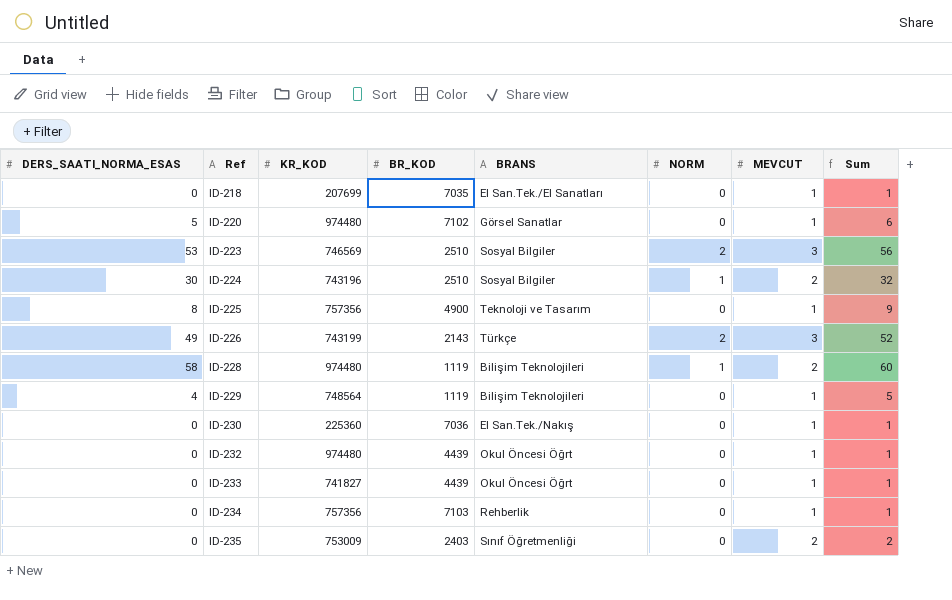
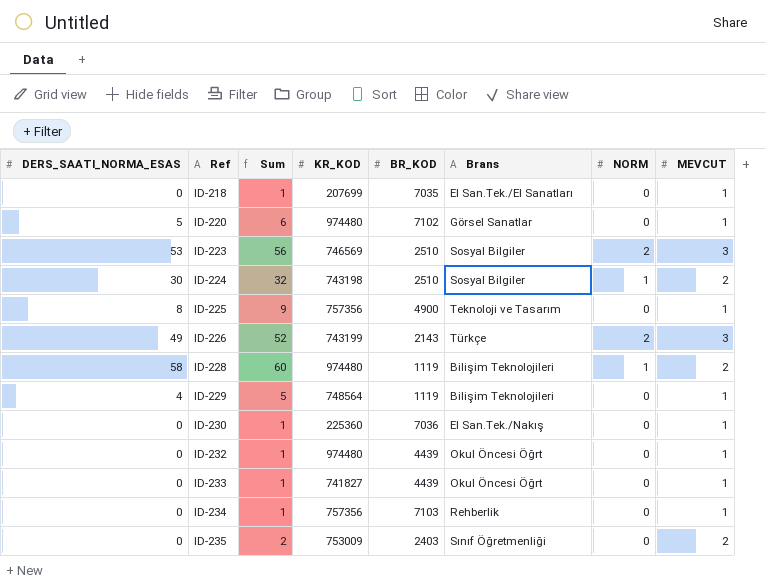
column Sum | position: 8 -> 3
column name: BRANS -> Brans
ID-224 | KR_KOD: 743196 -> 743198

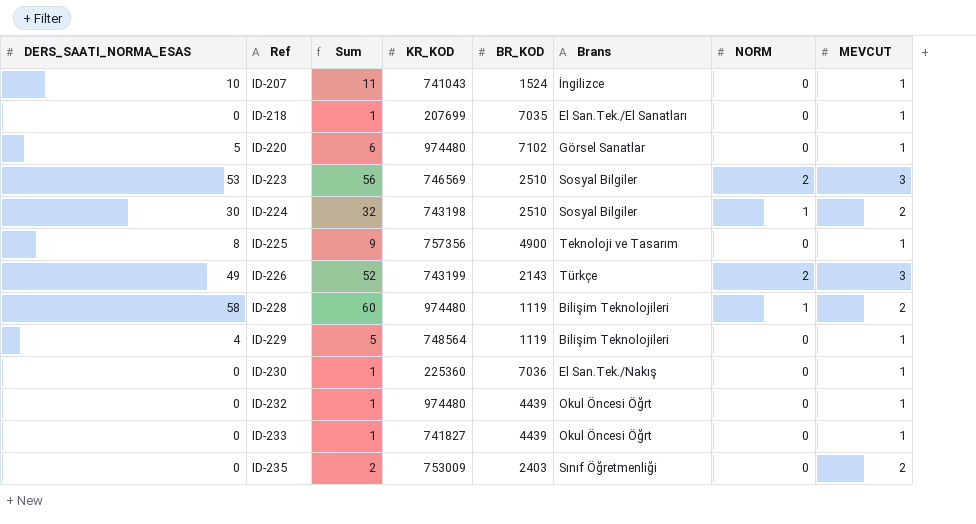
row ID-234: 0 | 1 | 757356 | 7103 | Rehberlik | 0 | 1 -> none
row ID-207: none -> 10 | 11 | 741043 | 1524 | İngilizce | 0 | 1

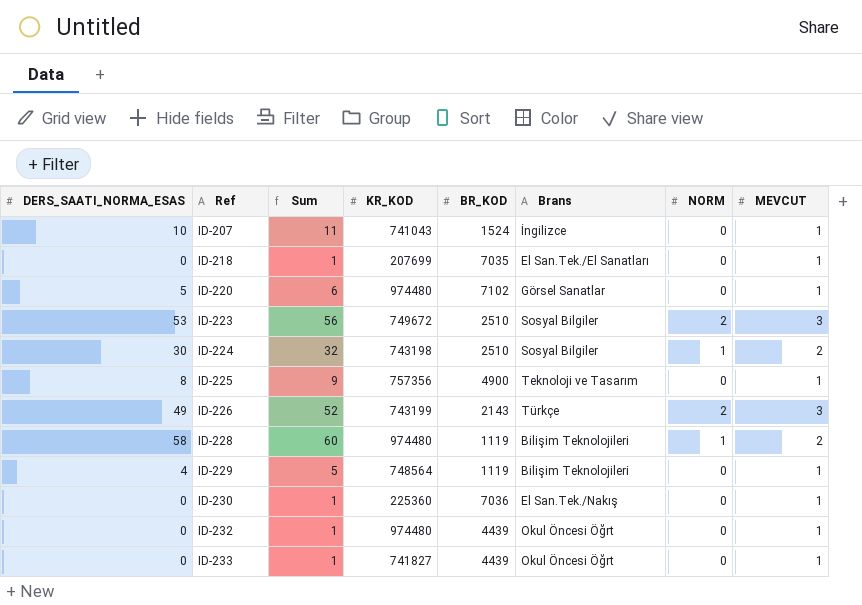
row ID-235: 0 | 2 | 753009 | 2403 | Sınıf Öğretmenliği | 0 | 2 -> none
ID-223 | KR_KOD: 746569 -> 749672

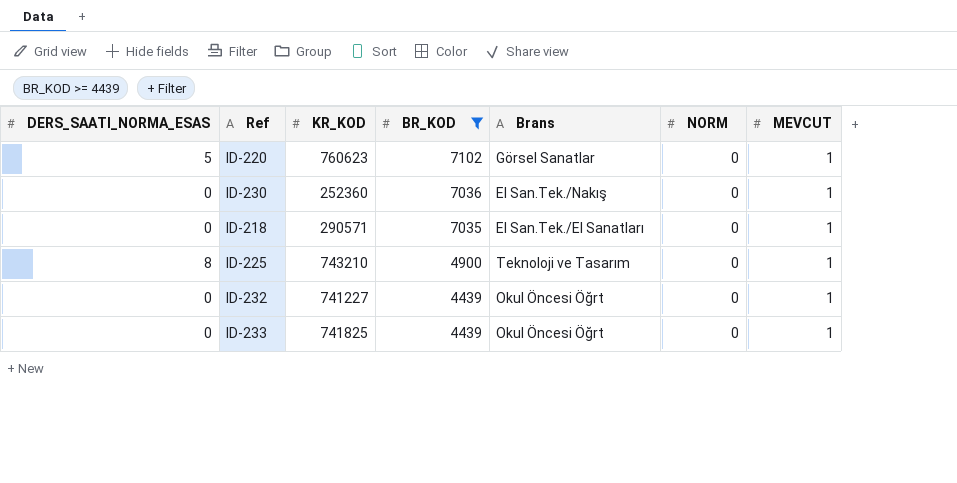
filter: none -> BR_KOD >= 4439
row order: Ref ascending -> BR_KOD descending
column Sum | formula: [DERS_SAATI_NORMA_ESAS] + [MEVCUT] -> none
ID-220 | KR_KOD: 974480 -> 760623
ID-230 | KR_KOD: 225360 -> 252360
ID-218 | KR_KOD: 207699 -> 290571
ID-225 | KR_KOD: 757356 -> 743210
ID-232 | KR_KOD: 974480 -> 741227
ID-233 | KR_KOD: 741827 -> 741825

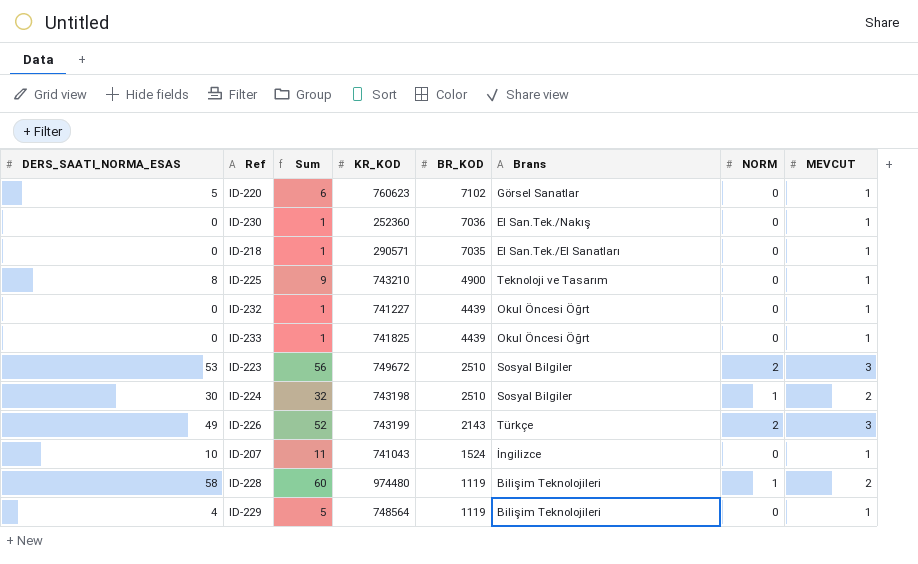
filter: BR_KOD >= 4439 -> none
column Sum | formula: none -> [DERS_SAATI_NORMA_ESAS] + [MEVCUT]

